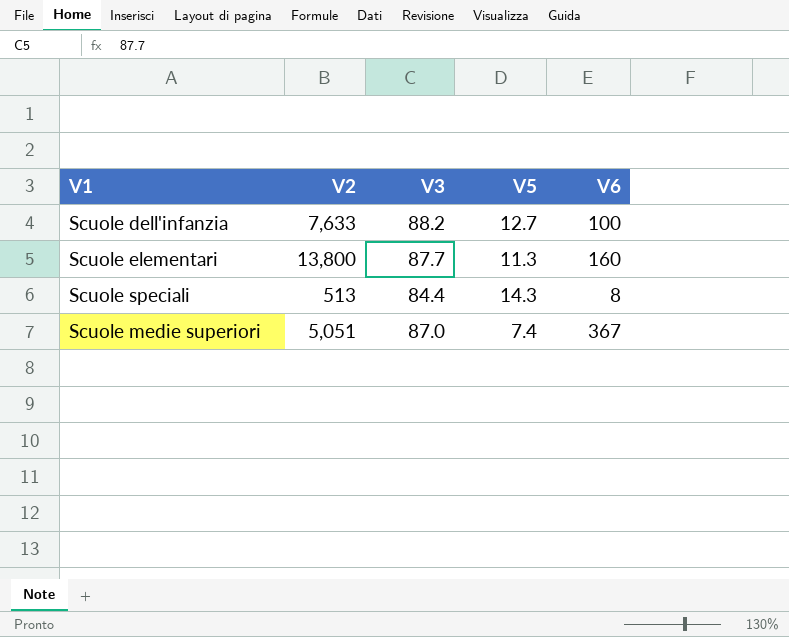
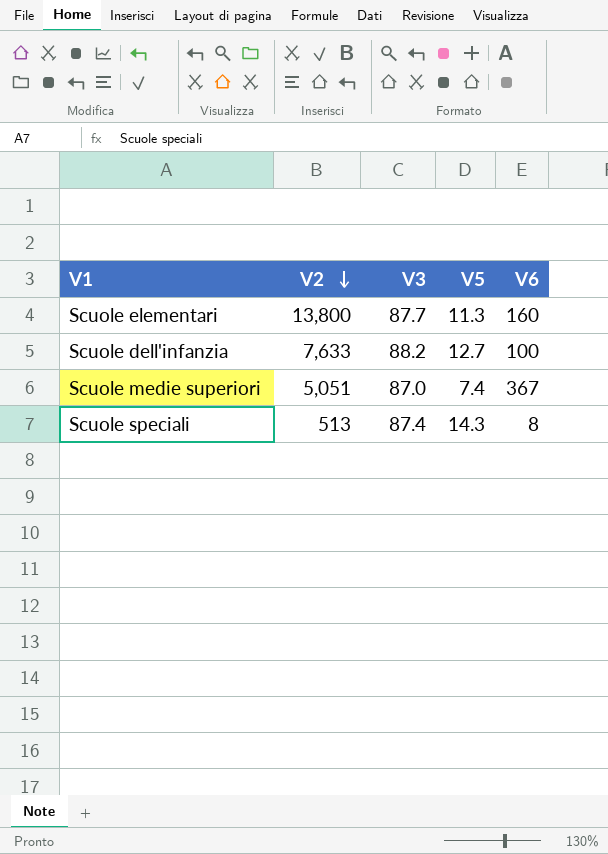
row order: none -> V2 descending
Scuole speciali | V3: 84.4 -> 87.4

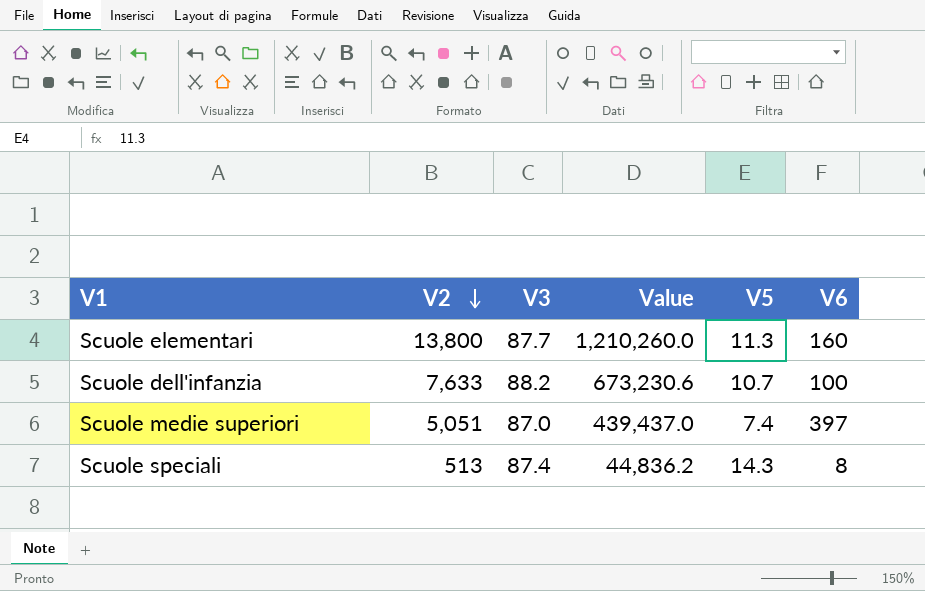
column Value | formula: none -> [V2] * [V3]
Scuole dell'infanzia | V5: 12.7 -> 10.7
Scuole medie superiori | V6: 367 -> 397

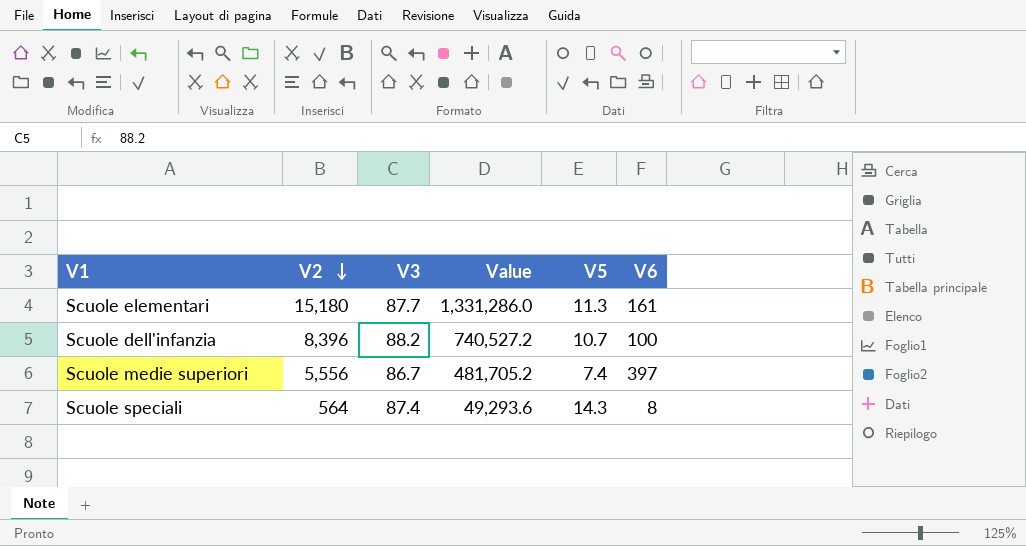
Scuole elementari | V2: 13,800 -> 15,180
Scuole elementari | Value: 1,210,260.0 -> 1,331,286.0
Scuole elementari | V6: 160 -> 161
Scuole dell'infanzia | V2: 7,633 -> 8,396
Scuole dell'infanzia | Value: 673,230.6 -> 740,527.2
Scuole medie superiori | V2: 5,051 -> 5,556
Scuole medie superiori | V3: 87.0 -> 86.7
Scuole medie superiori | Value: 439,437.0 -> 481,705.2
Scuole speciali | V2: 513 -> 564
Scuole speciali | Value: 44,836.2 -> 49,293.6

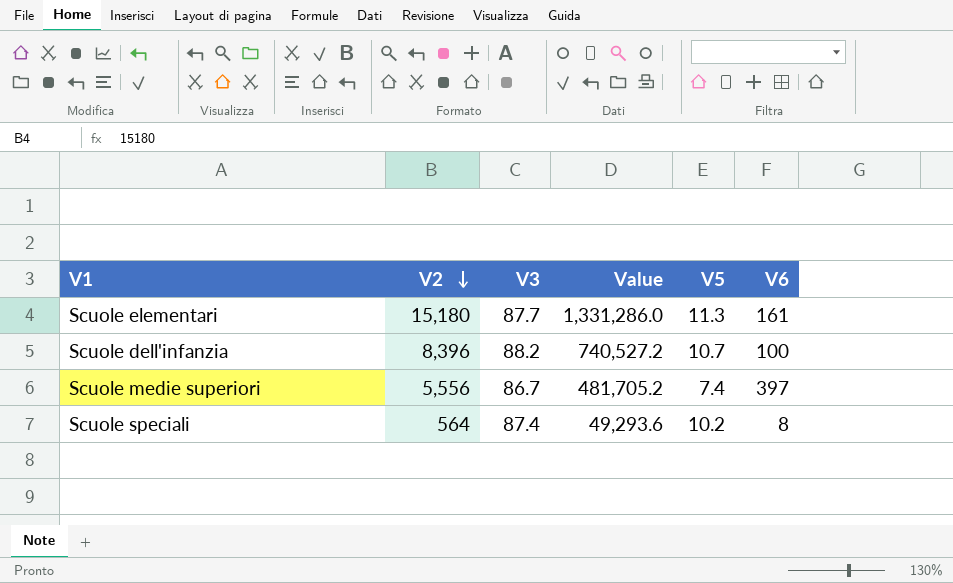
Scuole speciali | V5: 14.3 -> 10.2

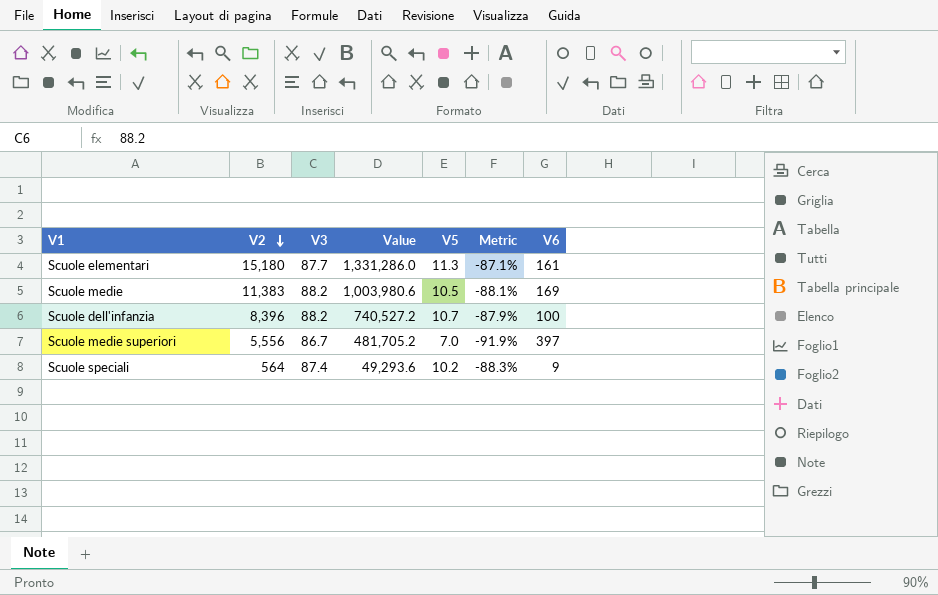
column Metric | formula: none -> ([V5] - [V3]) / [V3]
row Scuole medie: none -> 11,383 | 88.2 | 1,003,980.6 | 10.5 | -88.1% | 169
Scuole medie superiori | V5: 7.4 -> 7.0
Scuole speciali | V6: 8 -> 9

